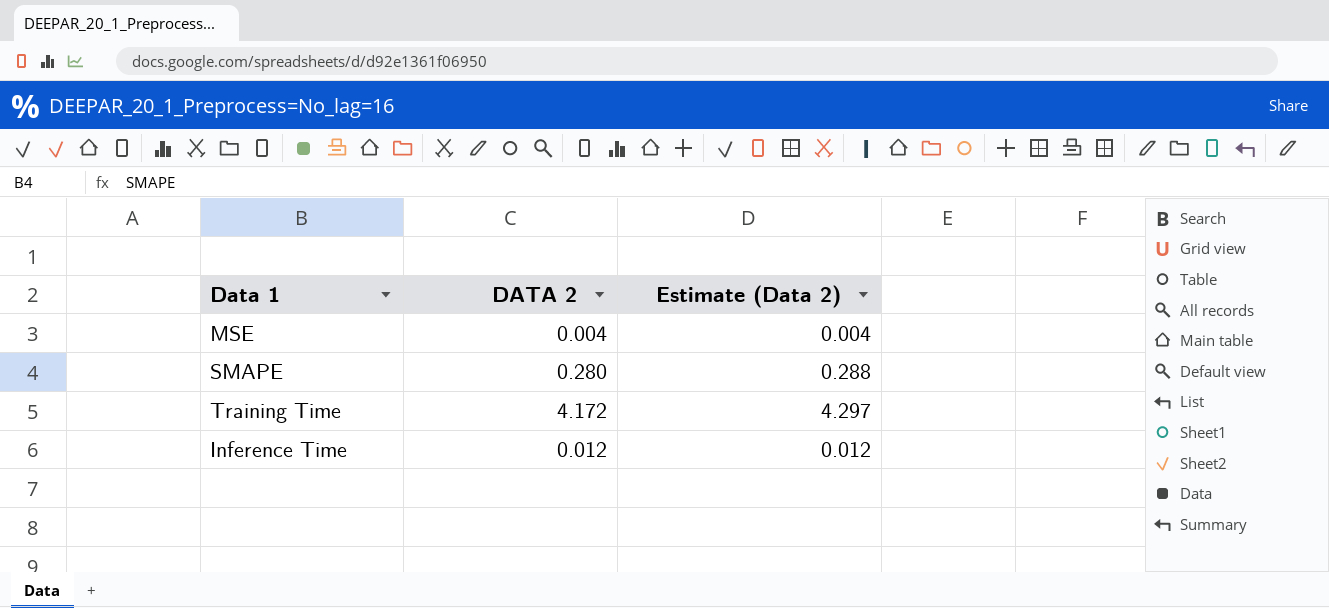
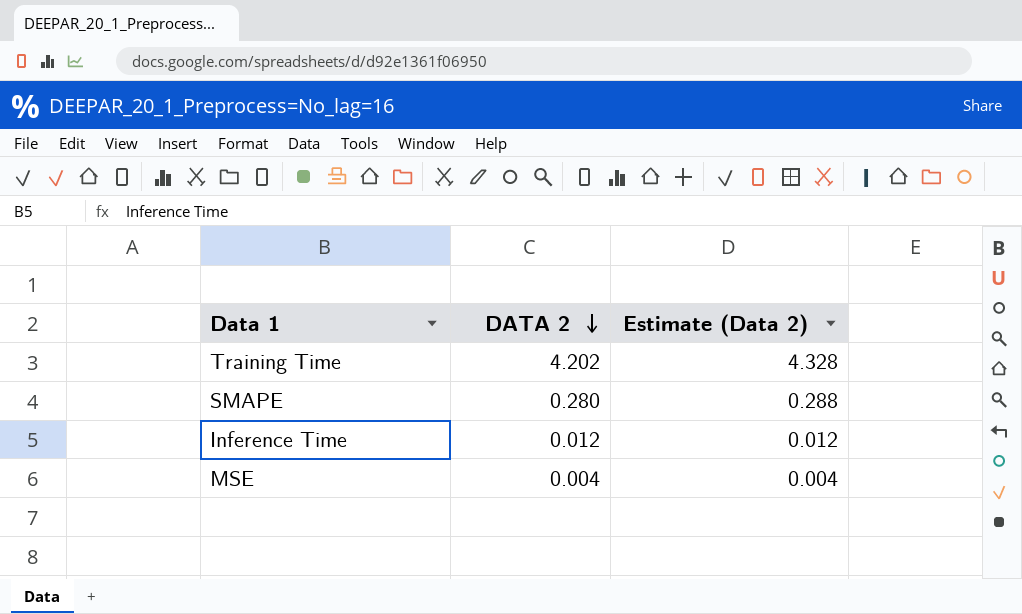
row order: none -> DATA 2 descending
Training Time | DATA 2: 4.172 -> 4.202
Training Time | Estimate (Data 2): 4.297 -> 4.328

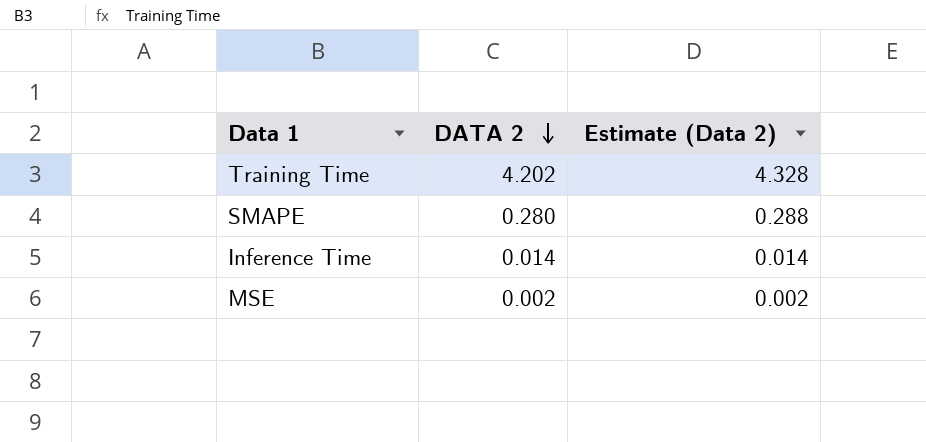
Inference Time | DATA 2: 0.012 -> 0.014
Inference Time | Estimate (Data 2): 0.012 -> 0.014
MSE | DATA 2: 0.004 -> 0.002
MSE | Estimate (Data 2): 0.004 -> 0.002

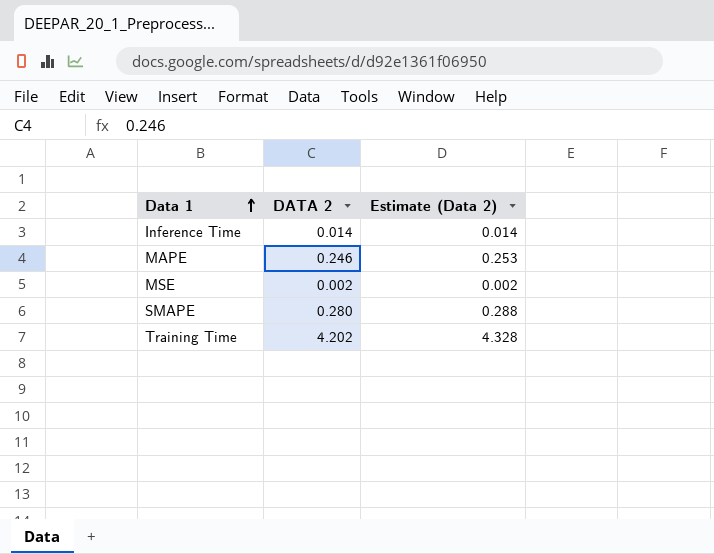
row order: DATA 2 descending -> Data 1 ascending
row MAPE: none -> 0.246 | 0.253

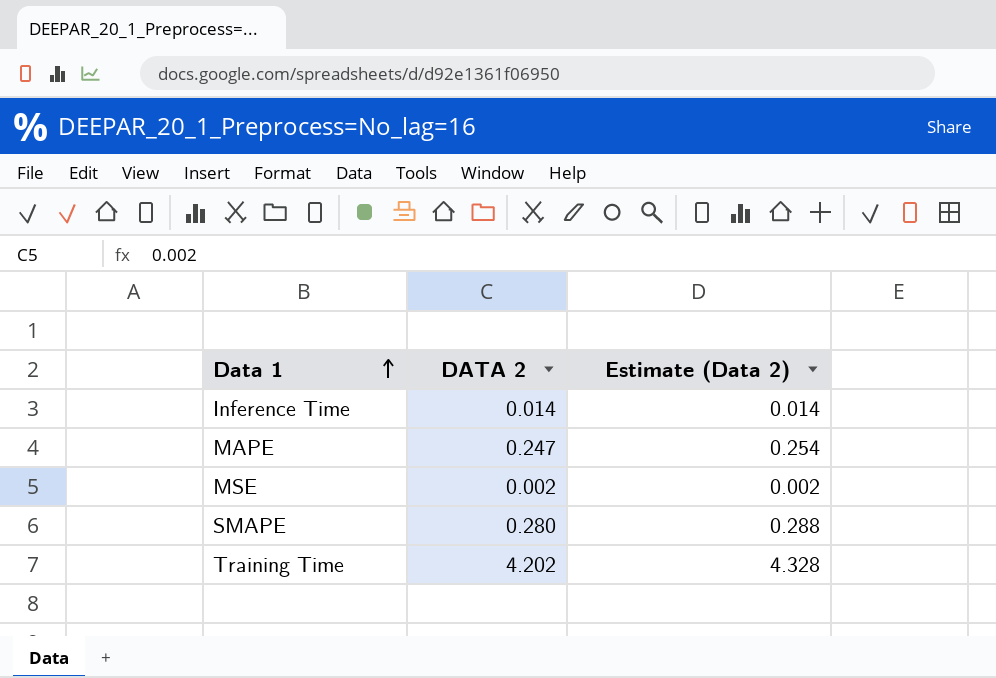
MAPE | DATA 2: 0.246 -> 0.247
MAPE | Estimate (Data 2): 0.253 -> 0.254

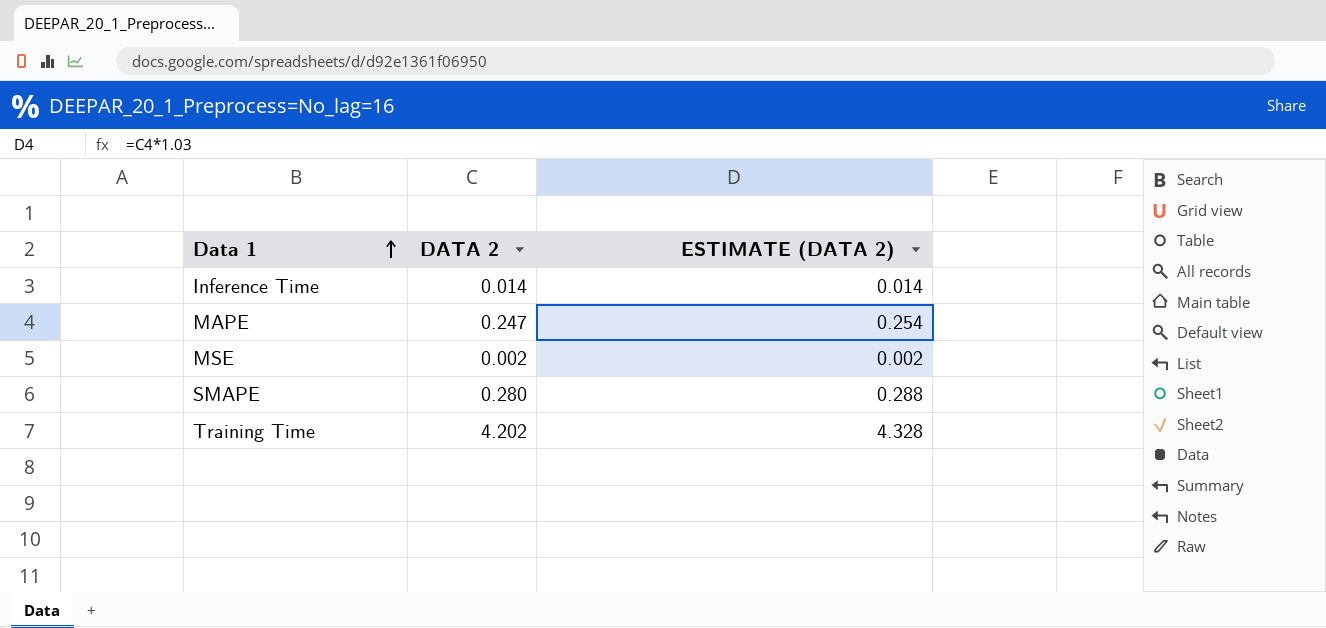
column name: Estimate (Data 2) -> ESTIMATE (DATA 2)

